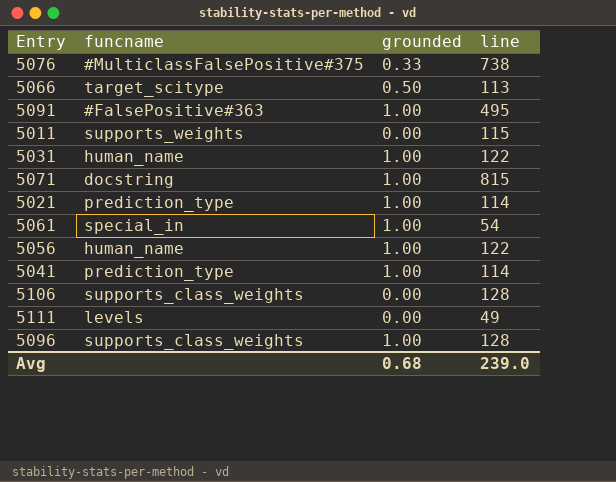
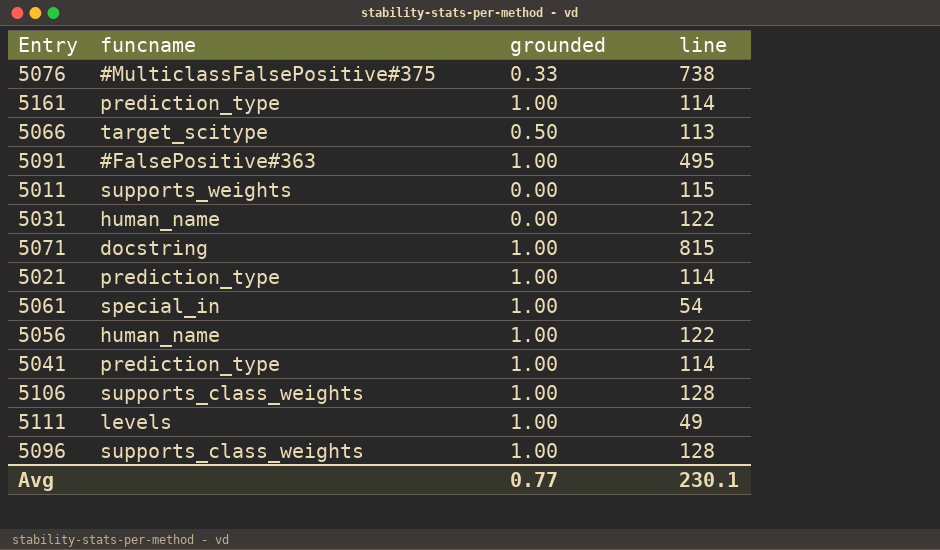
row 5161: none -> prediction_type | 1.00 | 114
5031 | grounded: 1.00 -> 0.00
5106 | grounded: 0.00 -> 1.00
5111 | grounded: 0.00 -> 1.00
Avg | grounded: 0.68 -> 0.77
Avg | line: 239.0 -> 230.1

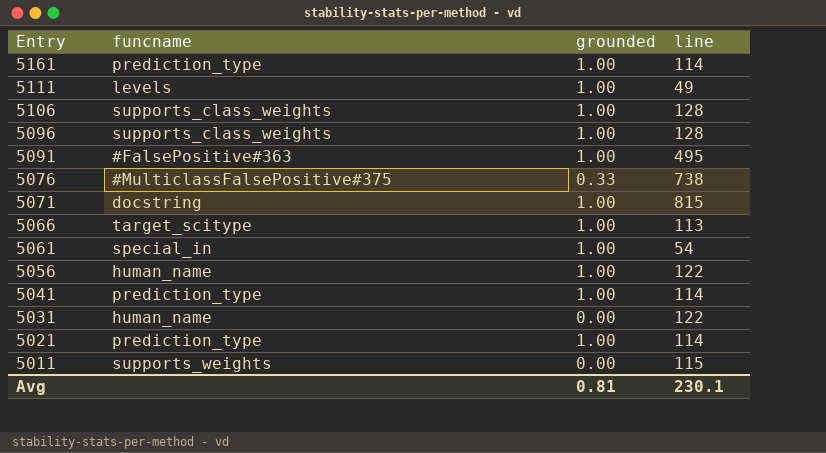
row order: none -> Entry descending
5066 | grounded: 0.50 -> 1.00
Avg | grounded: 0.77 -> 0.81

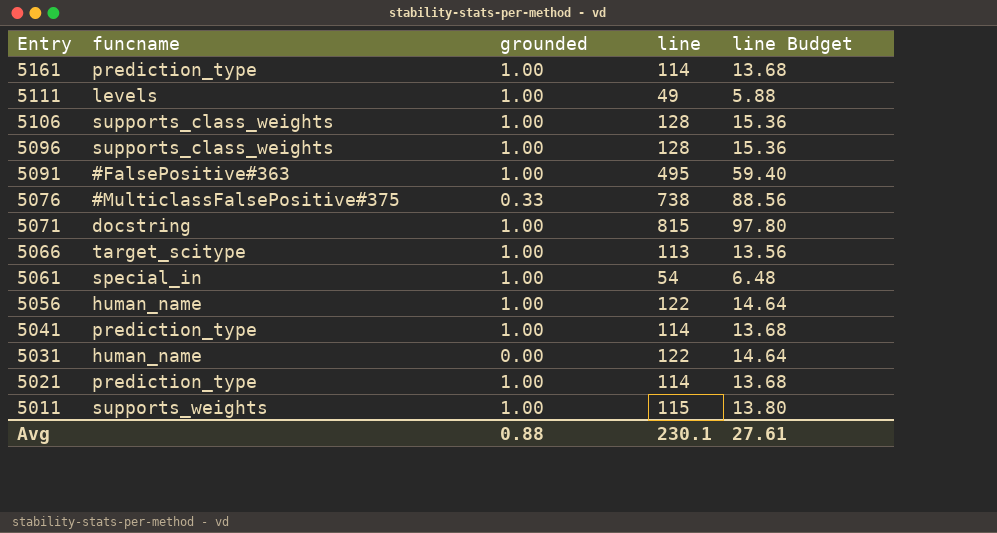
column line Budget | formula: none -> [line] * 0.12
5011 | grounded: 0.00 -> 1.00
Avg | grounded: 0.81 -> 0.88

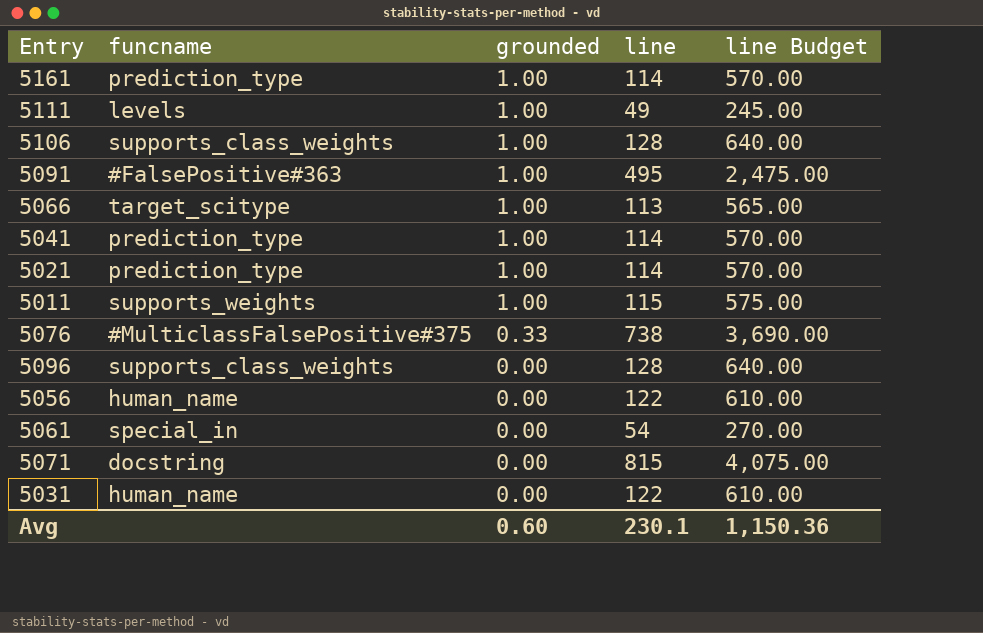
row order: Entry descending -> grounded descending
column line Budget | formula: [line] * 0.12 -> [line] * 5
5096 | grounded: 1.00 -> 0.00
5056 | grounded: 1.00 -> 0.00
5061 | grounded: 1.00 -> 0.00
5071 | grounded: 1.00 -> 0.00
Avg | grounded: 0.88 -> 0.60
Avg | line Budget: 27.61 -> 1,150.36

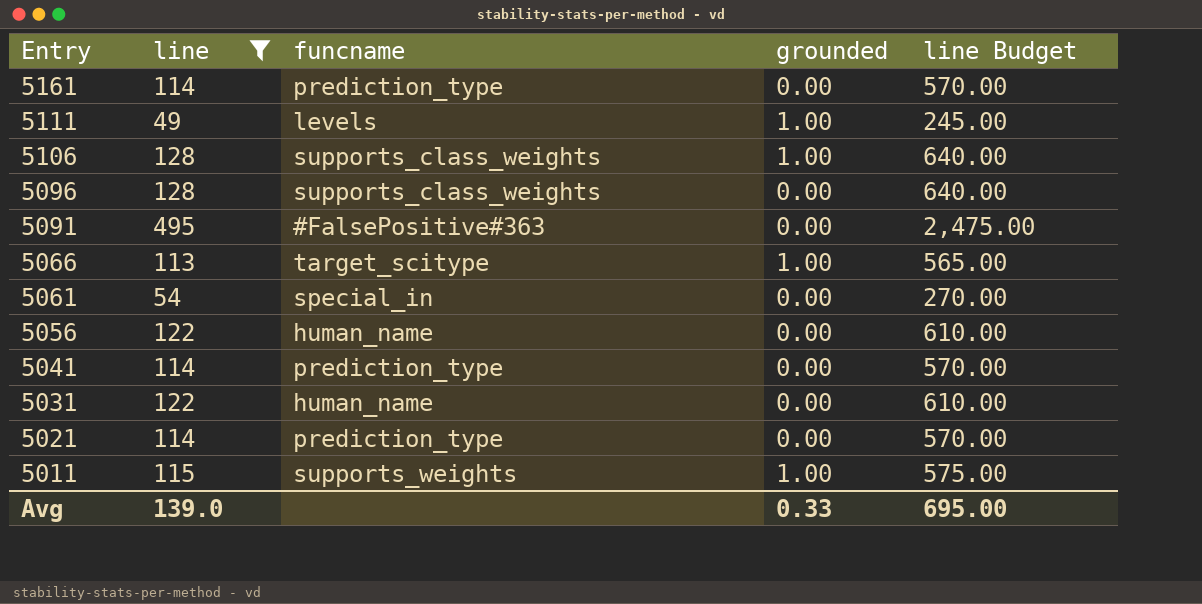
filter: none -> line <= 495
row order: grounded descending -> Entry descending
column line | position: 4 -> 2
5161 | grounded: 1.00 -> 0.00
5091 | grounded: 1.00 -> 0.00
5041 | grounded: 1.00 -> 0.00
5021 | grounded: 1.00 -> 0.00
Avg | line: 230.1 -> 139.0
Avg | grounded: 0.60 -> 0.33
Avg | line Budget: 1,150.36 -> 695.00

